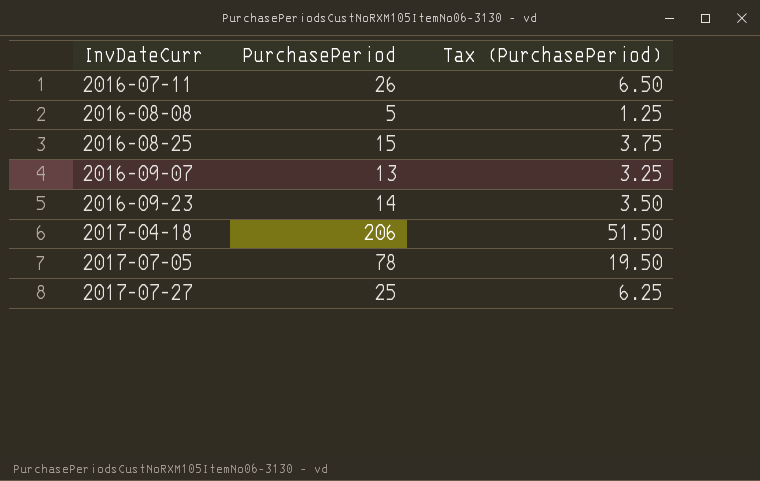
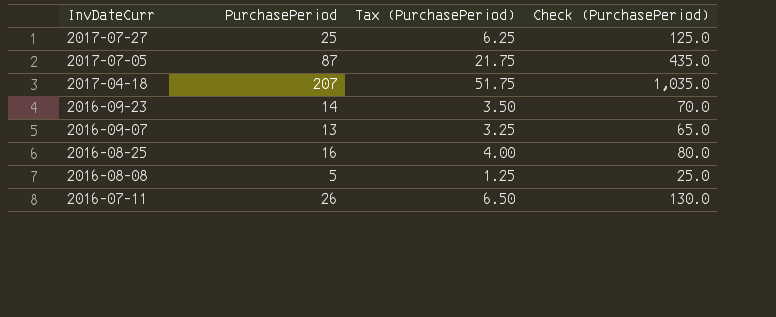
row order: InvDateCurr ascending -> InvDateCurr descending
column Check (PurchasePeriod) | formula: none -> [PurchasePeriod] * 5
2017-07-05 | PurchasePeriod: 78 -> 87
2017-07-05 | Tax (PurchasePeriod): 19.50 -> 21.75
2017-04-18 | PurchasePeriod: 206 -> 207
2017-04-18 | Tax (PurchasePeriod): 51.50 -> 51.75
2016-08-25 | PurchasePeriod: 15 -> 16
2016-08-25 | Tax (PurchasePeriod): 3.75 -> 4.00

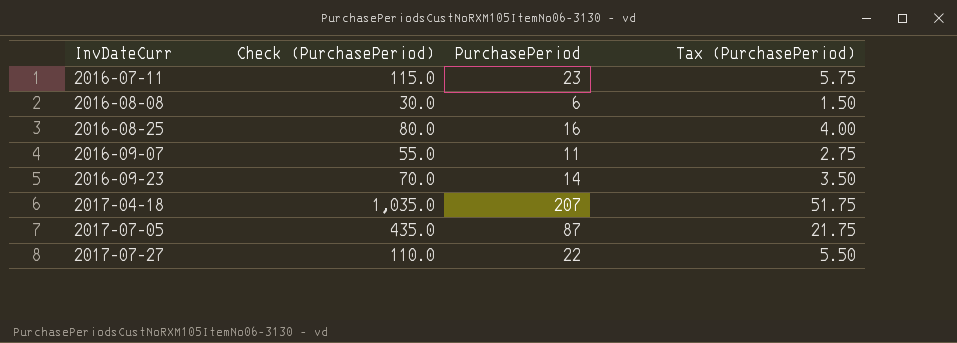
row order: InvDateCurr descending -> InvDateCurr ascending
column Check (PurchasePeriod) | position: 4 -> 2
2016-07-11 | Check (PurchasePeriod): 130.0 -> 115.0
2016-07-11 | PurchasePeriod: 26 -> 23
2016-07-11 | Tax (PurchasePeriod): 6.50 -> 5.75
2016-08-08 | Check (PurchasePeriod): 25.0 -> 30.0
2016-08-08 | PurchasePeriod: 5 -> 6
2016-08-08 | Tax (PurchasePeriod): 1.25 -> 1.50
2016-09-07 | Check (PurchasePeriod): 65.0 -> 55.0
2016-09-07 | PurchasePeriod: 13 -> 11
2016-09-07 | Tax (PurchasePeriod): 3.25 -> 2.75
2017-07-27 | Check (PurchasePeriod): 125.0 -> 110.0
2017-07-27 | PurchasePeriod: 25 -> 22
2017-07-27 | Tax (PurchasePeriod): 6.25 -> 5.50

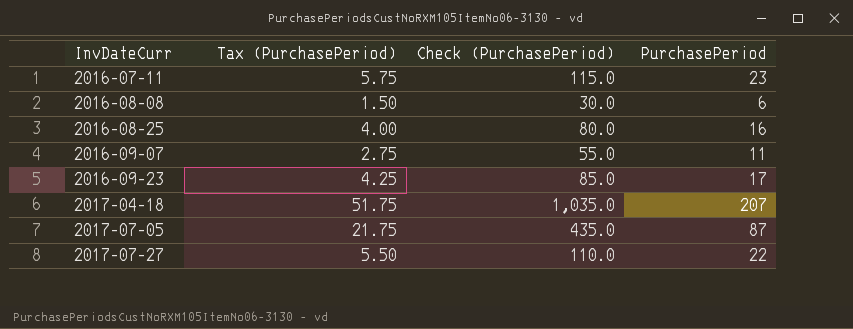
column Tax (PurchasePeriod) | position: 4 -> 2
2016-09-23 | Tax (PurchasePeriod): 3.50 -> 4.25
2016-09-23 | Check (PurchasePeriod): 70.0 -> 85.0
2016-09-23 | PurchasePeriod: 14 -> 17

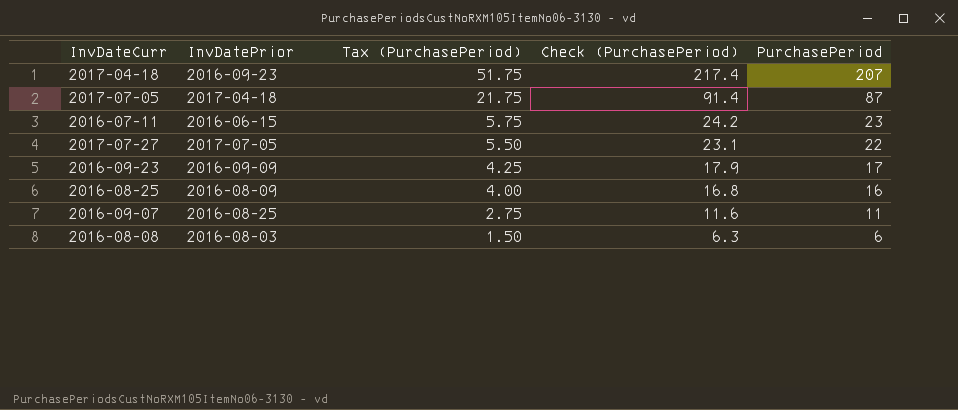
row order: InvDateCurr ascending -> Tax (PurchasePeriod) descending
column InvDatePrior | position: none -> 2
column Check (PurchasePeriod) | formula: [PurchasePeriod] * 5 -> [PurchasePeriod] * 1.05

